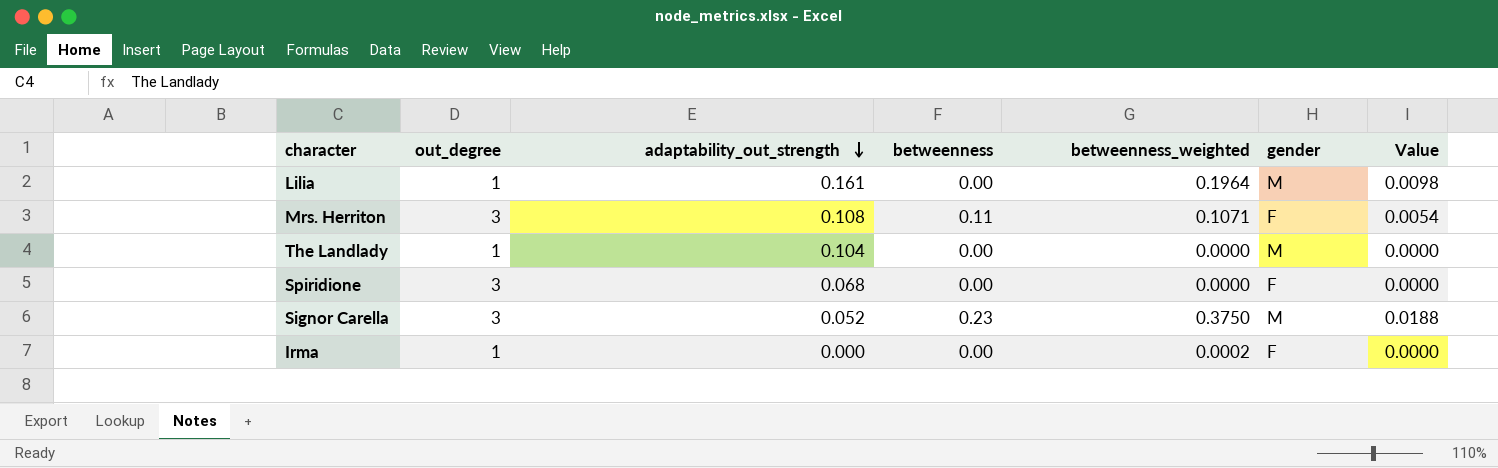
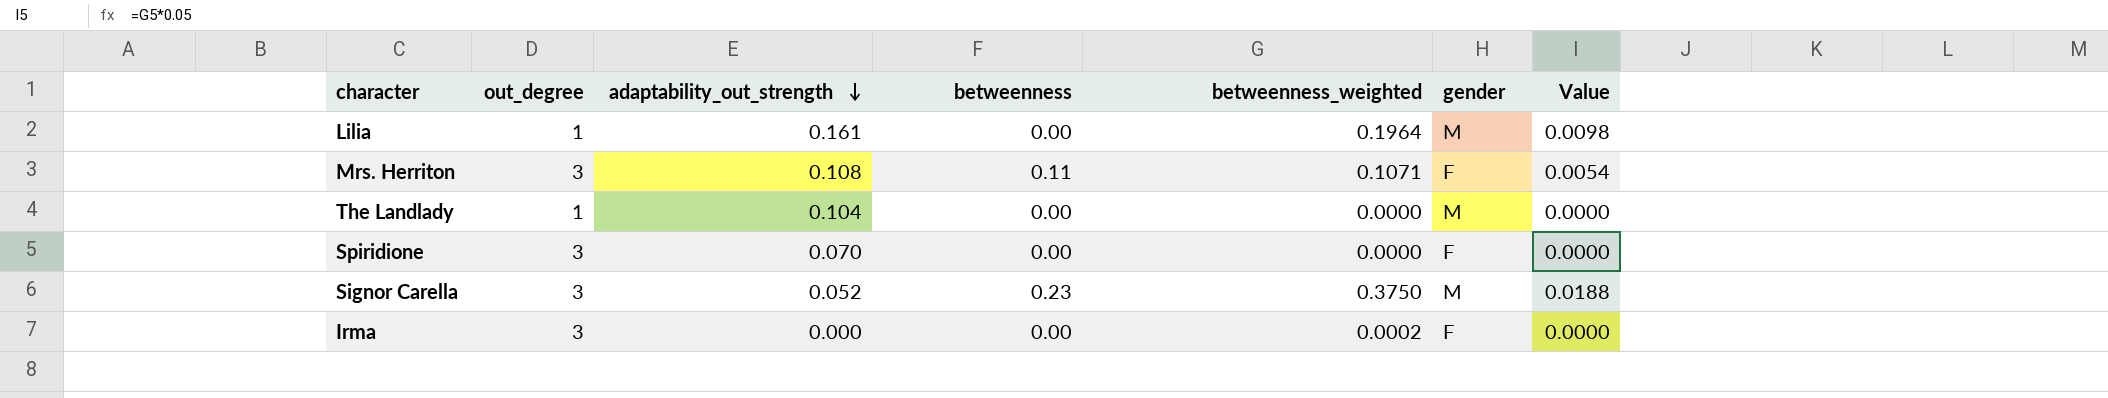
Spiridione | adaptability_out_strength: 0.068 -> 0.070
Irma | out_degree: 1 -> 3

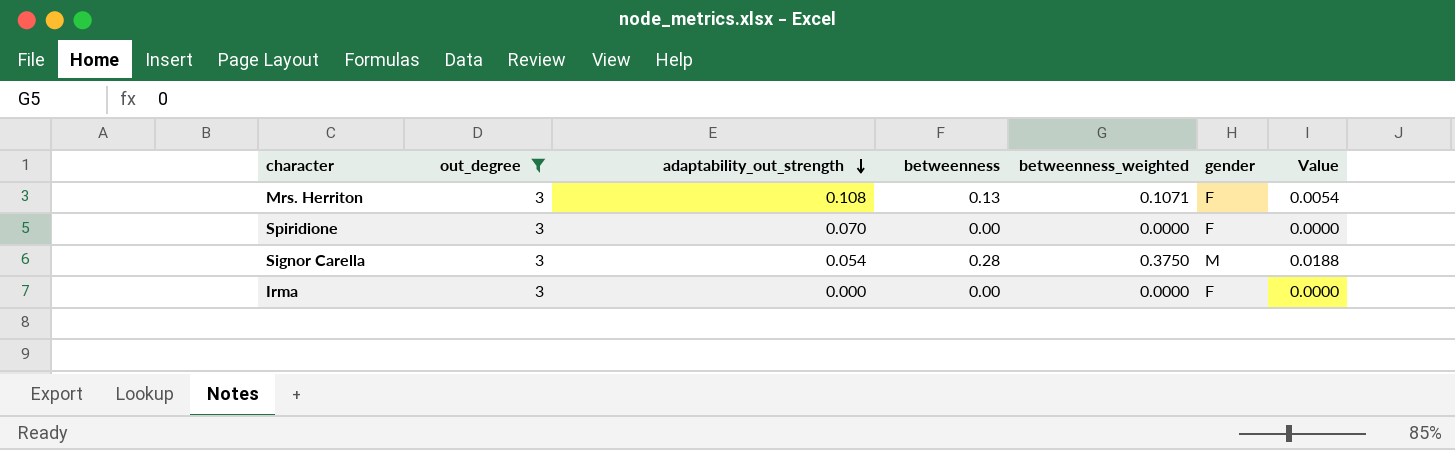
filter: none -> out_degree = 3
Mrs. Herriton | betweenness: 0.11 -> 0.13
Signor Carella | adaptability_out_strength: 0.052 -> 0.054
Signor Carella | betweenness: 0.23 -> 0.28
Irma | betweenness_weighted: 0.0002 -> 0.0000

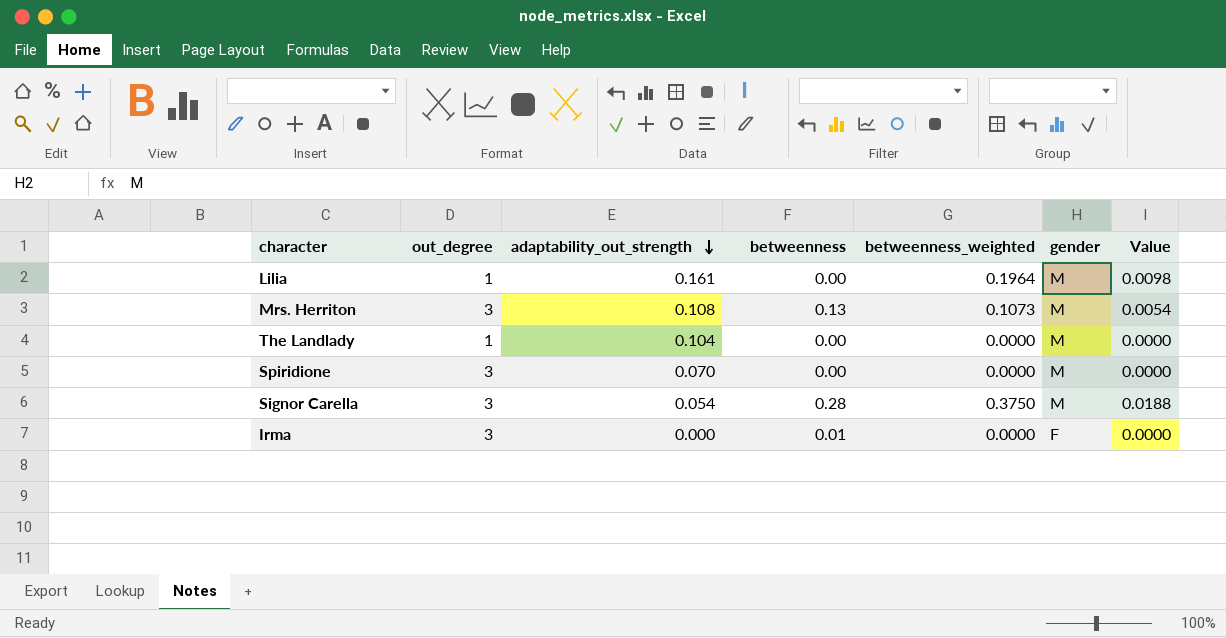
filter: out_degree = 3 -> none
Mrs. Herriton | betweenness_weighted: 0.1071 -> 0.1073
Mrs. Herriton | gender: F -> M
Spiridione | gender: F -> M
Irma | betweenness: 0.00 -> 0.01

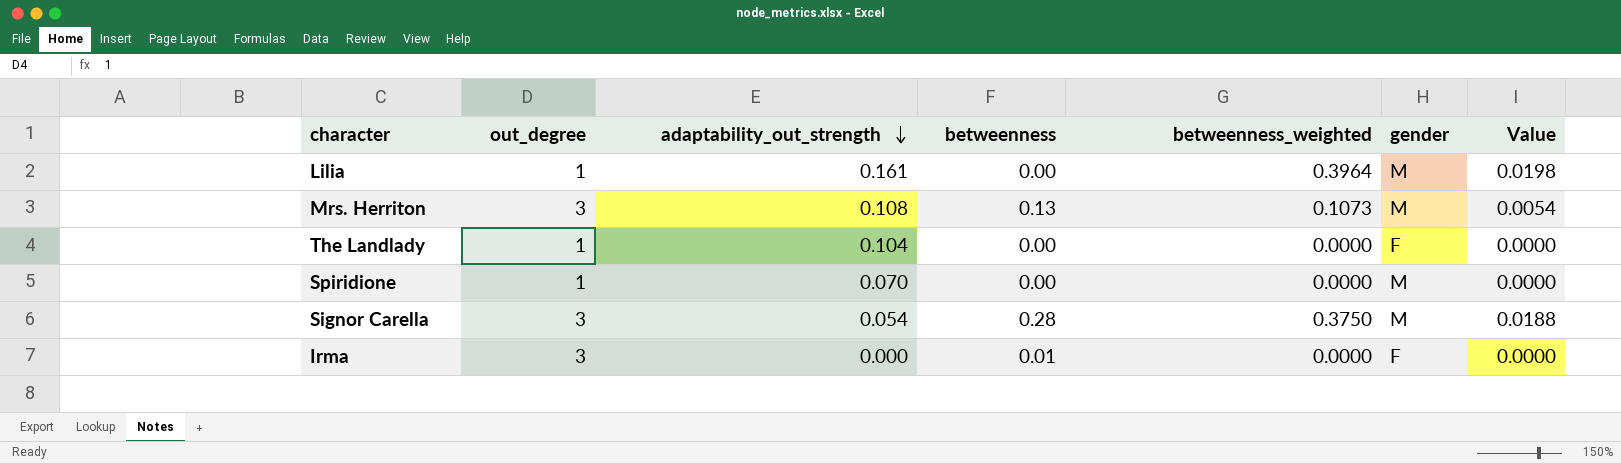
Lilia | betweenness_weighted: 0.1964 -> 0.3964
Lilia | Value: 0.0098 -> 0.0198
The Landlady | gender: M -> F
Spiridione | out_degree: 3 -> 1

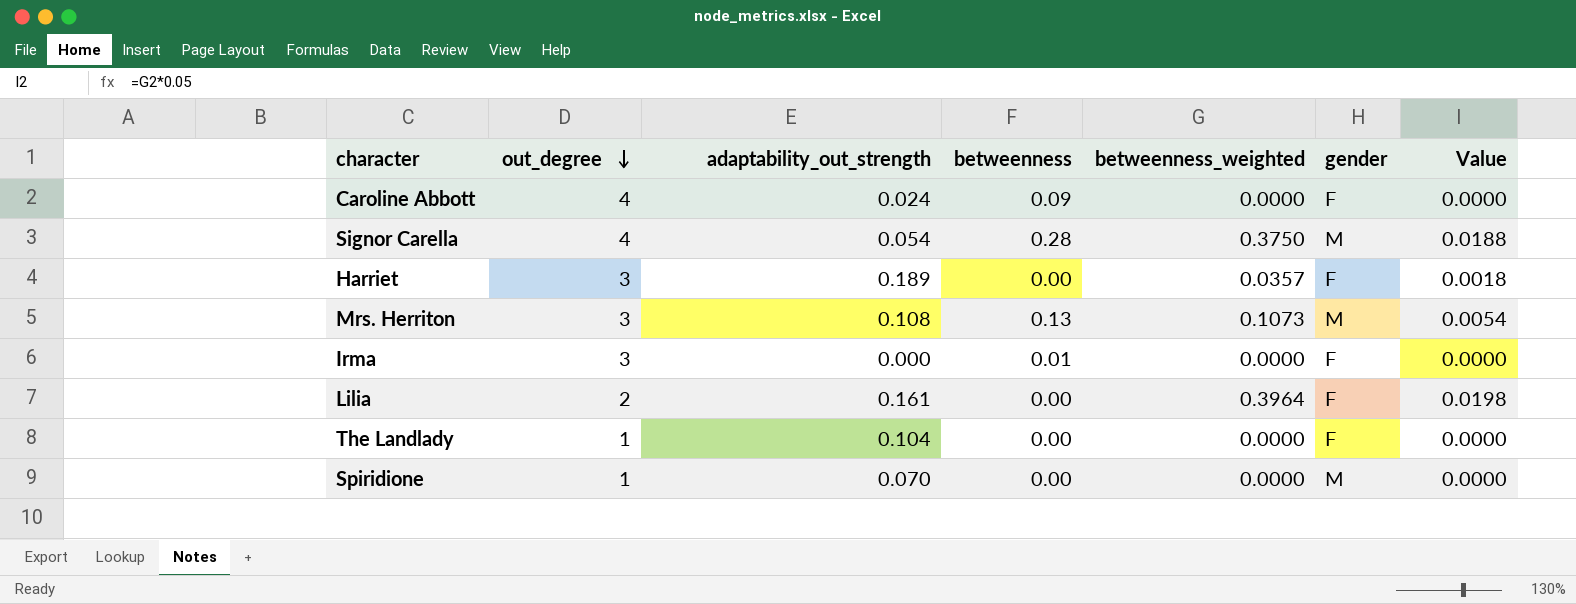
row order: adaptability_out_strength descending -> out_degree descending
row Caroline Abbott: none -> 4 | 0.024 | 0.09 | 0.0000 | F | 0.0000
Signor Carella | out_degree: 3 -> 4
row Harriet: none -> 3 | 0.189 | 0.00 | 0.0357 | F | 0.0018
Lilia | out_degree: 1 -> 2
Lilia | gender: M -> F

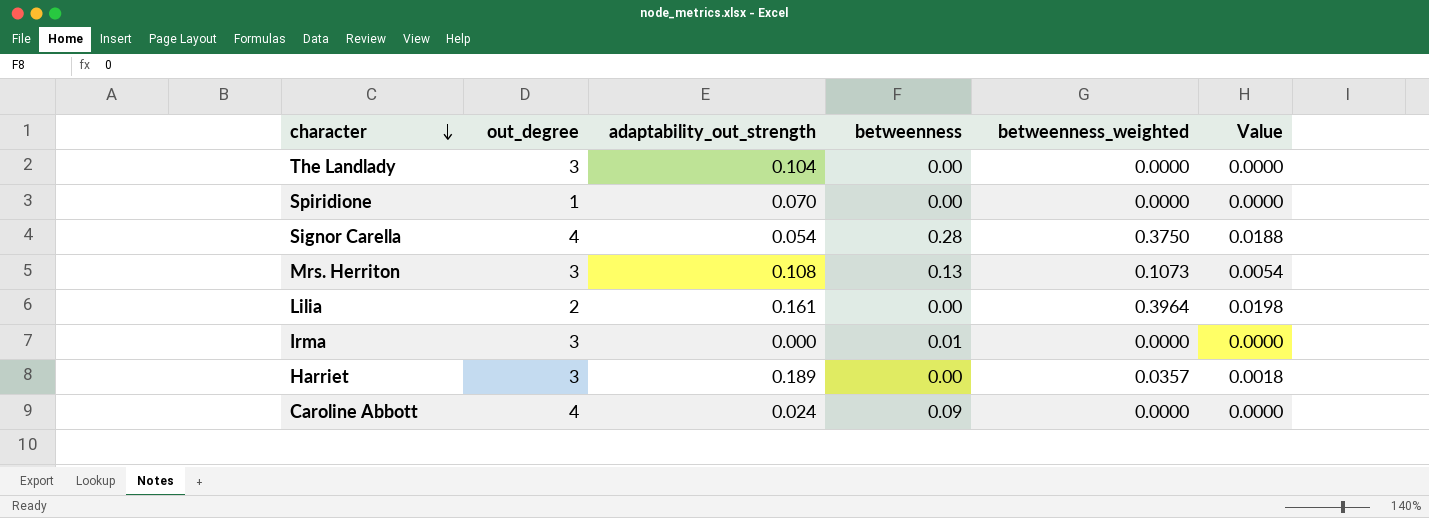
row order: out_degree descending -> character descending
column gender | position: 6 -> none
The Landlady | out_degree: 1 -> 3

